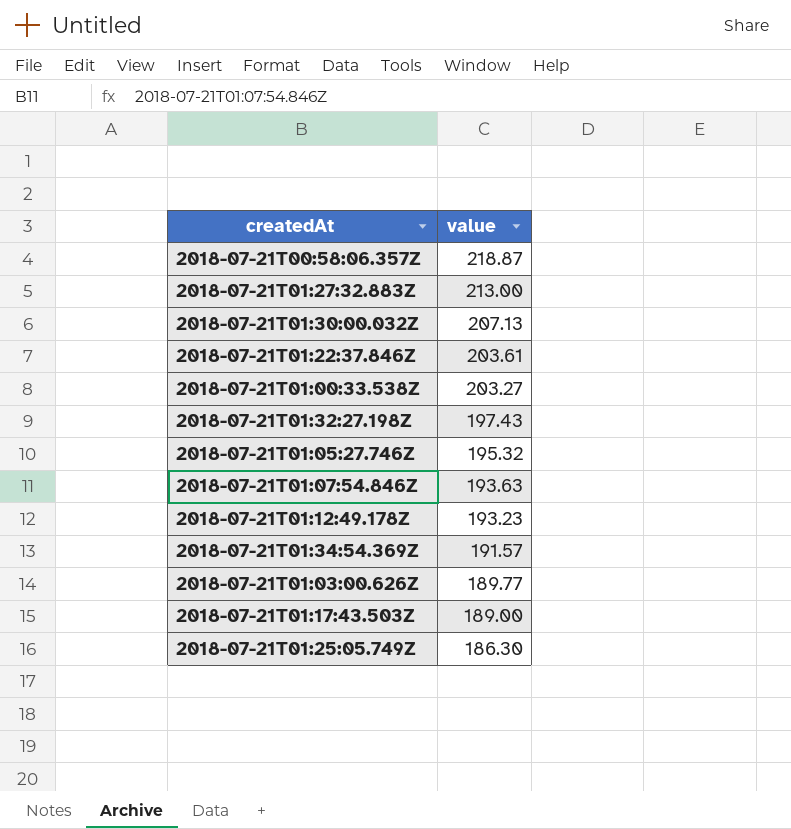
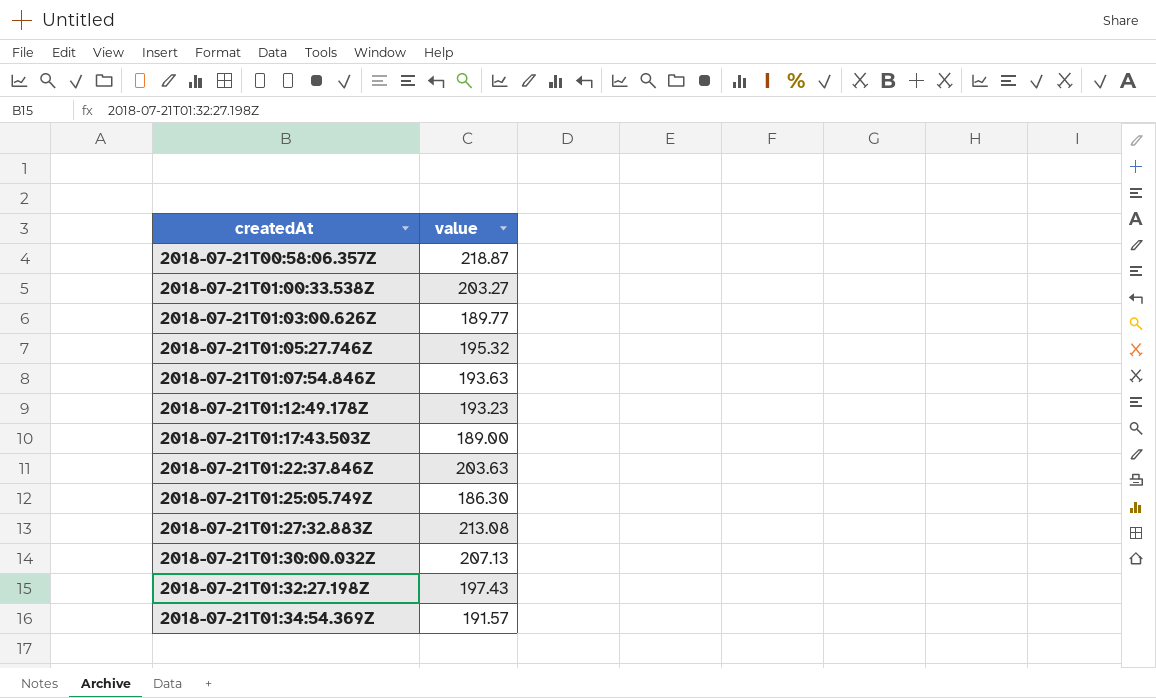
row order: value descending -> createdAt ascending
2018-07-21T01:22:37.846Z | value: 203.61 -> 203.63
2018-07-21T01:27:32.883Z | value: 213.00 -> 213.08

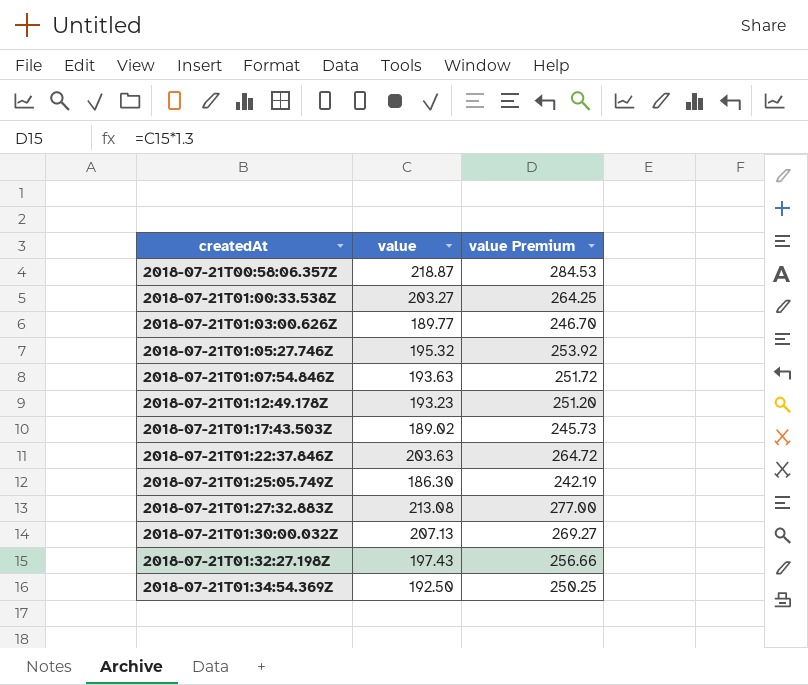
column value Premium | formula: none -> [value] * 1.3
2018-07-21T01:17:43.503Z | value: 189.00 -> 189.02
2018-07-21T01:34:54.369Z | value: 191.57 -> 192.50

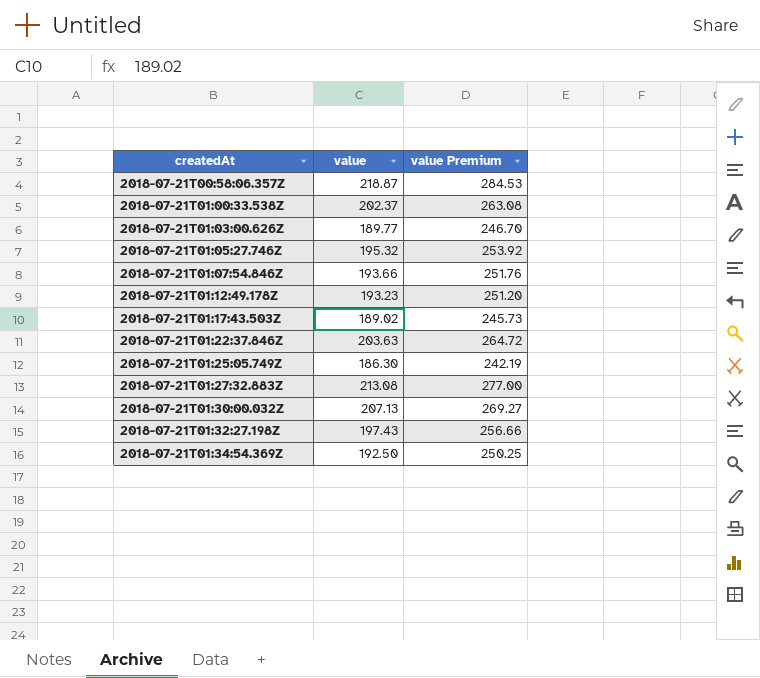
2018-07-21T01:00:33.538Z | value: 203.27 -> 202.37
2018-07-21T01:00:33.538Z | value Premium: 264.25 -> 263.08
2018-07-21T01:07:54.846Z | value: 193.63 -> 193.66
2018-07-21T01:07:54.846Z | value Premium: 251.72 -> 251.76

